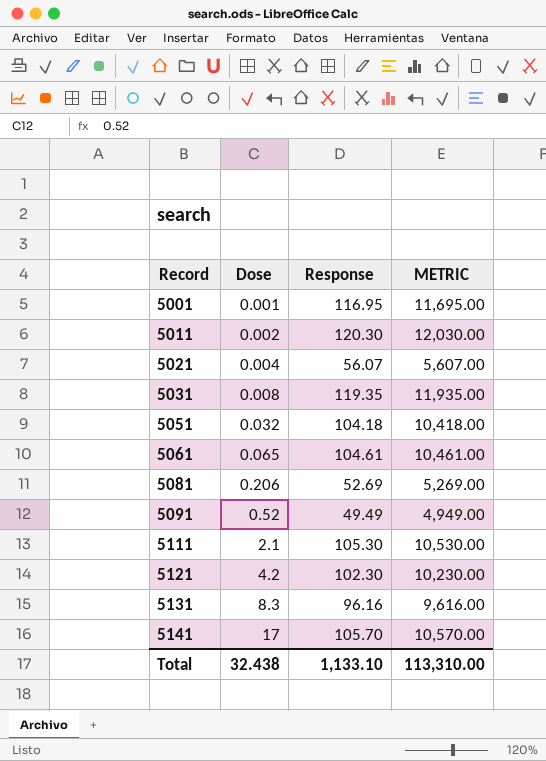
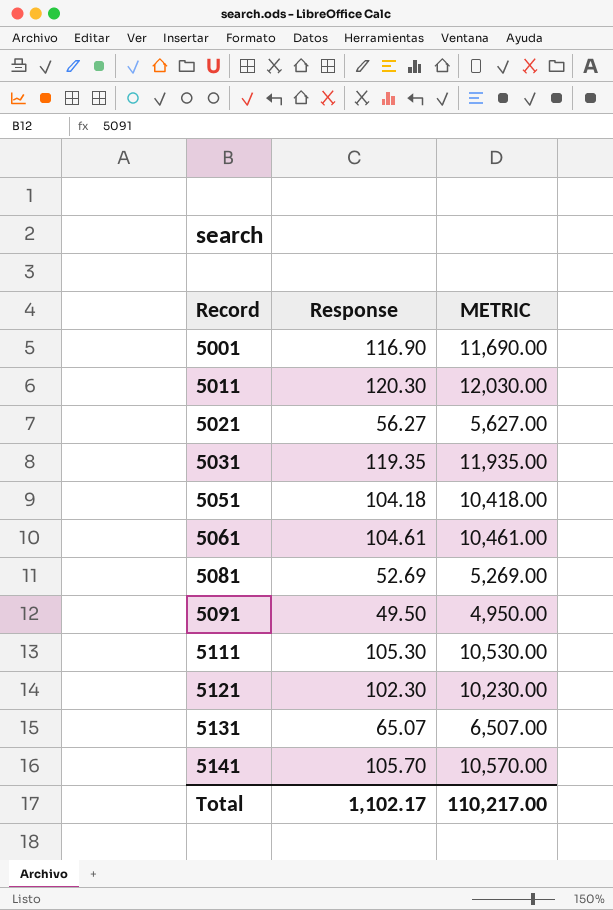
column Dose | position: 2 -> none
5001 | Response: 116.95 -> 116.90
5001 | METRIC: 11,695.00 -> 11,690.00
5021 | Response: 56.07 -> 56.27
5021 | METRIC: 5,607.00 -> 5,627.00
5091 | Response: 49.49 -> 49.50
5091 | METRIC: 4,949.00 -> 4,950.00
5131 | Response: 96.16 -> 65.07
5131 | METRIC: 9,616.00 -> 6,507.00
Total | Response: 1,133.10 -> 1,102.17
Total | METRIC: 113,310.00 -> 110,217.00

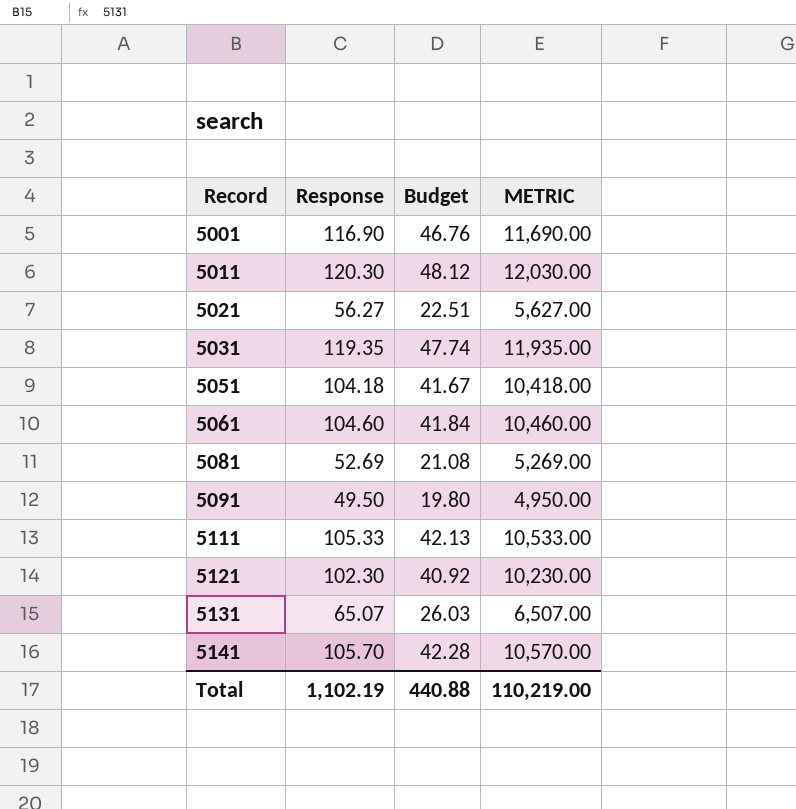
column Budget | formula: none -> [Response] * 0.4
5061 | Response: 104.61 -> 104.60
5061 | METRIC: 10,461.00 -> 10,460.00
5111 | Response: 105.30 -> 105.33
5111 | METRIC: 10,530.00 -> 10,533.00
Total | Response: 1,102.17 -> 1,102.19
Total | METRIC: 110,217.00 -> 110,219.00

